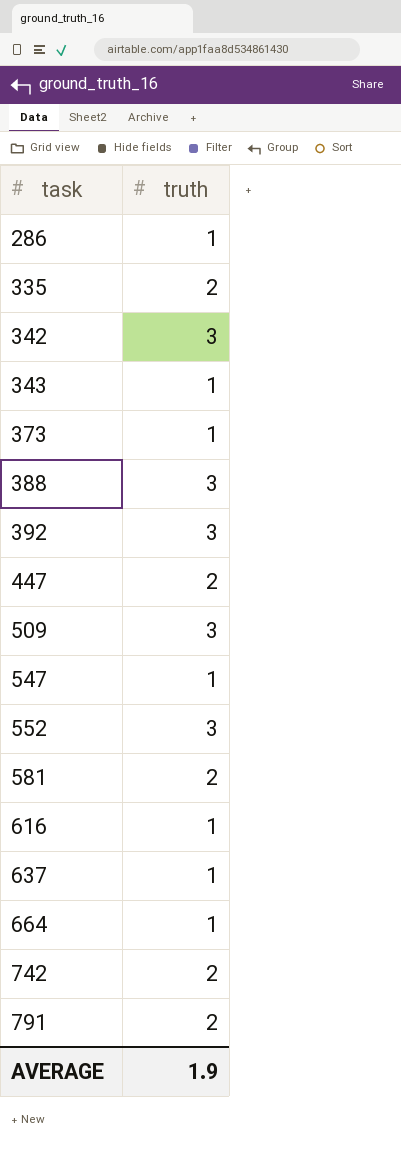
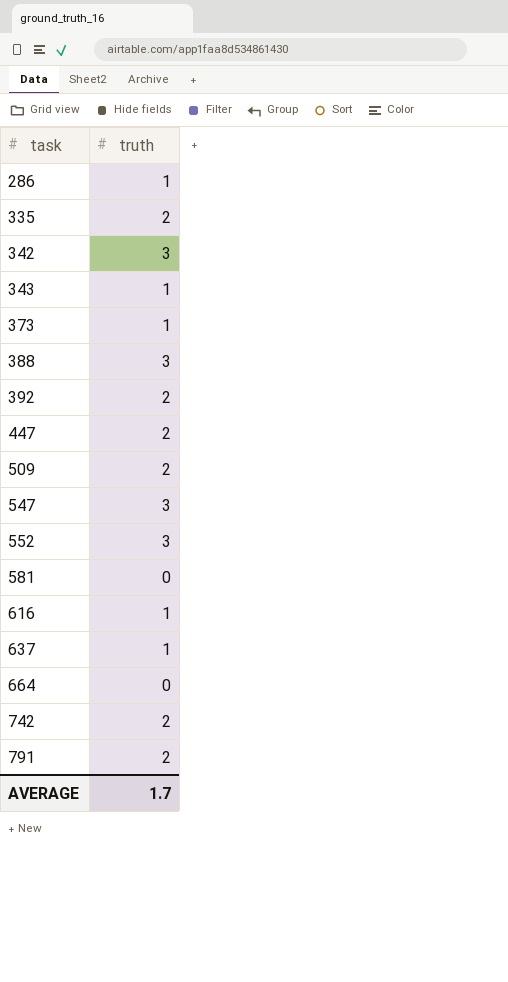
392 | truth: 3 -> 2
509 | truth: 3 -> 2
547 | truth: 1 -> 3
581 | truth: 2 -> 0
664 | truth: 1 -> 0
AVERAGE | truth: 1.9 -> 1.7

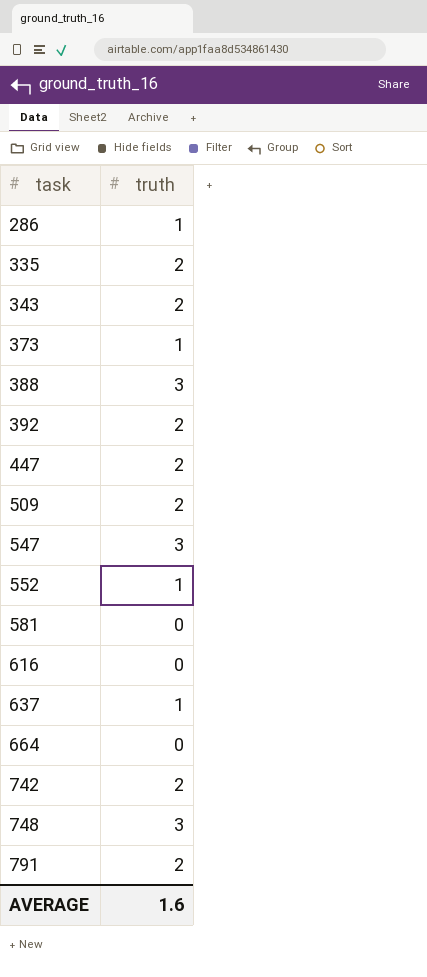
row 342: 3 -> none
343 | truth: 1 -> 2
552 | truth: 3 -> 1
616 | truth: 1 -> 0
row 748: none -> 3
AVERAGE | truth: 1.7 -> 1.6

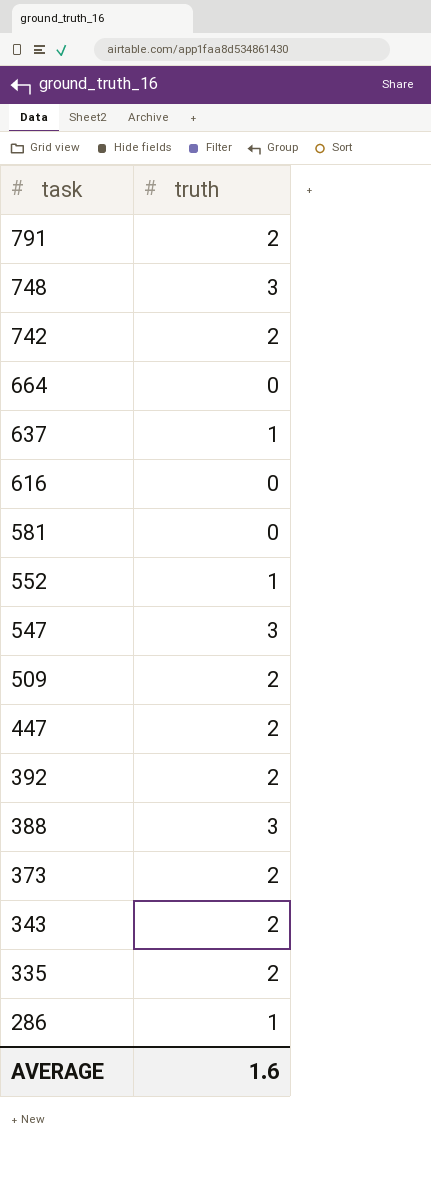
row order: task ascending -> task descending
373 | truth: 1 -> 2

